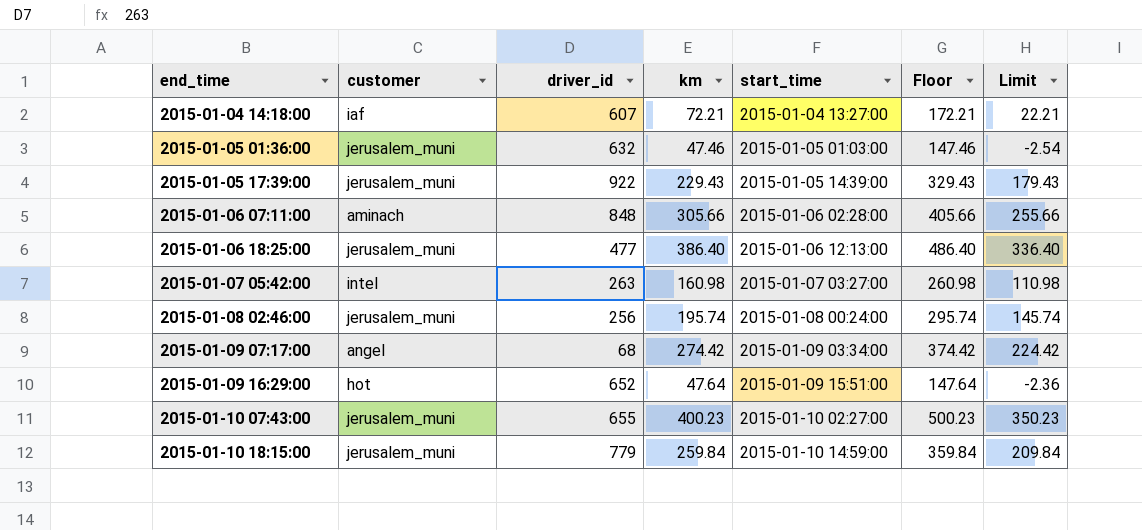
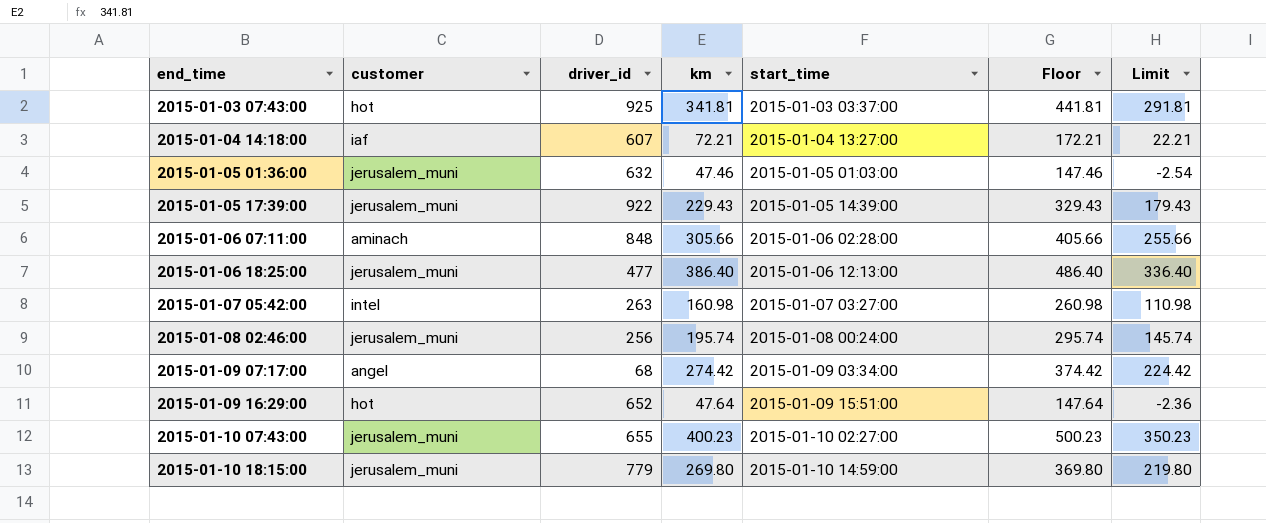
row 2015-01-03 07:43:00: none -> hot | 925 | 341.81 | 2015-01-03 03:37:00 | 441.81 | 291.81
2015-01-10 18:15:00 | km: 259.84 -> 269.80
2015-01-10 18:15:00 | Floor: 359.84 -> 369.80
2015-01-10 18:15:00 | Limit: 209.84 -> 219.80

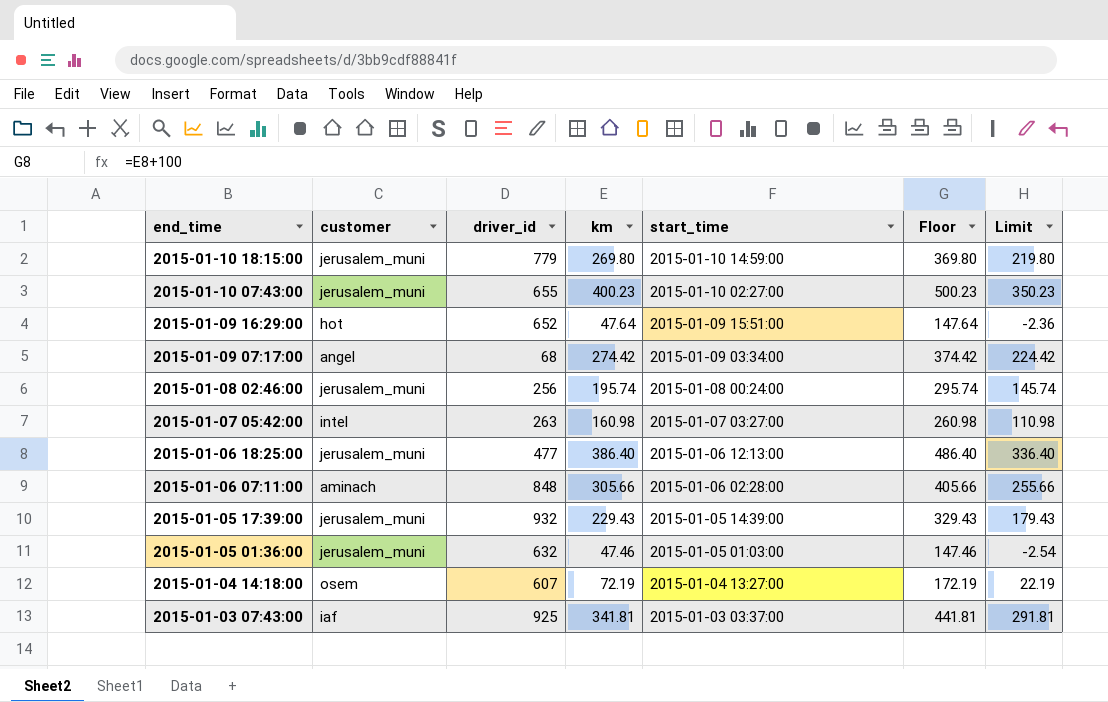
row order: end_time ascending -> end_time descending
2015-01-05 17:39:00 | driver_id: 922 -> 932
2015-01-04 14:18:00 | customer: iaf -> osem
2015-01-04 14:18:00 | km: 72.21 -> 72.19
2015-01-04 14:18:00 | Floor: 172.21 -> 172.19
2015-01-04 14:18:00 | Limit: 22.21 -> 22.19
2015-01-03 07:43:00 | customer: hot -> iaf

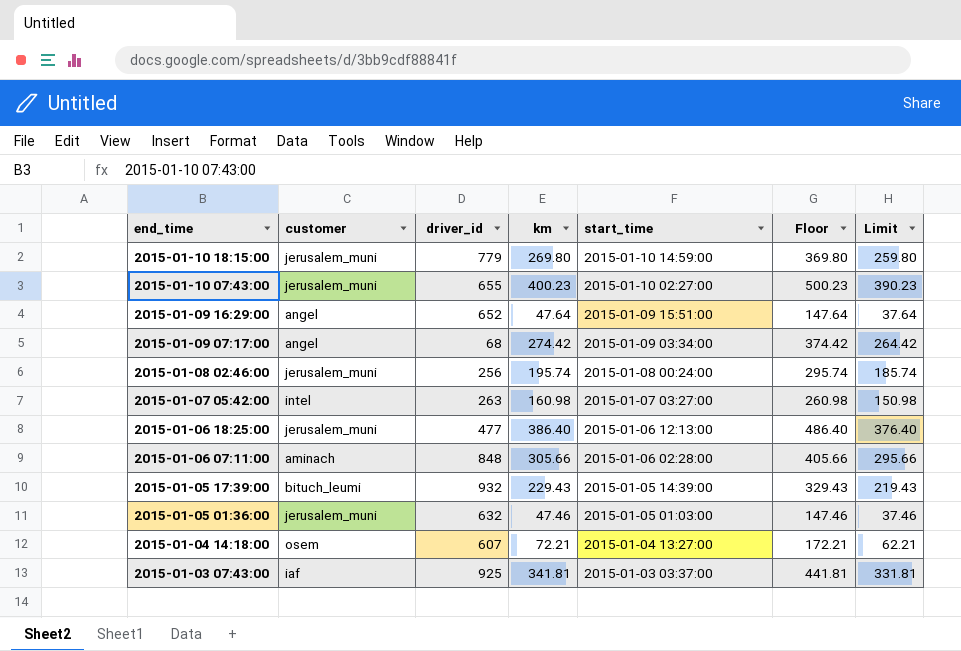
column Limit | formula: [km] - 50 -> [km] - 10
2015-01-09 16:29:00 | customer: hot -> angel
2015-01-05 17:39:00 | customer: jerusalem_muni -> bituch_leumi
2015-01-04 14:18:00 | km: 72.19 -> 72.21
2015-01-04 14:18:00 | Floor: 172.19 -> 172.21

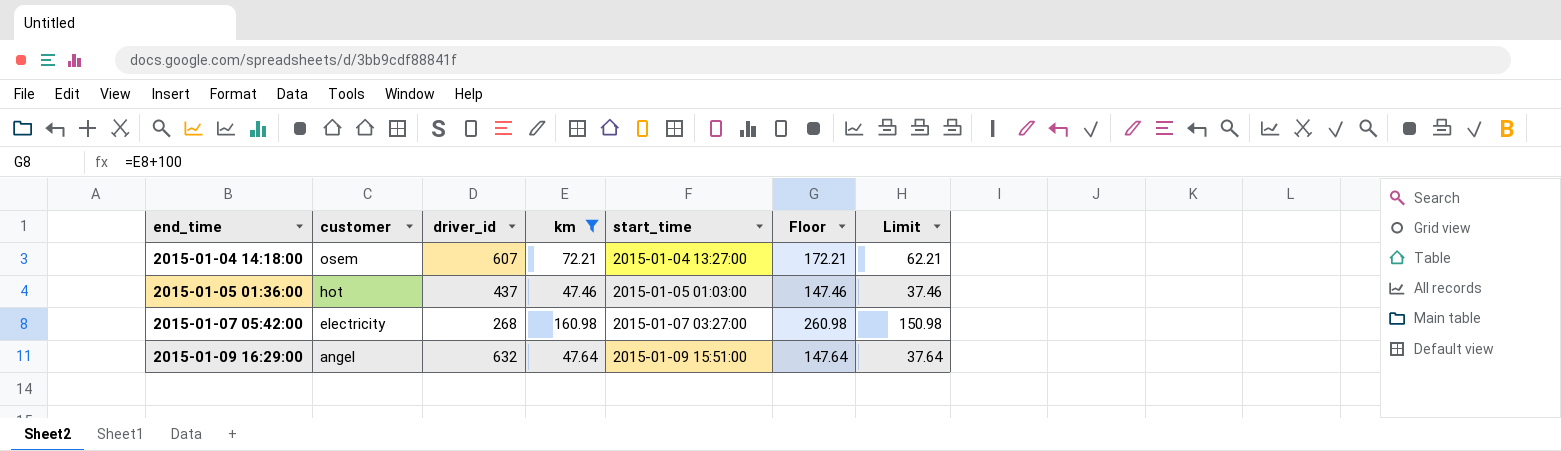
filter: none -> km <= 160.98
row order: end_time descending -> end_time ascending
2015-01-05 01:36:00 | customer: jerusalem_muni -> hot
2015-01-05 01:36:00 | driver_id: 632 -> 437
2015-01-07 05:42:00 | customer: intel -> electricity
2015-01-07 05:42:00 | driver_id: 263 -> 268
2015-01-09 16:29:00 | driver_id: 652 -> 632

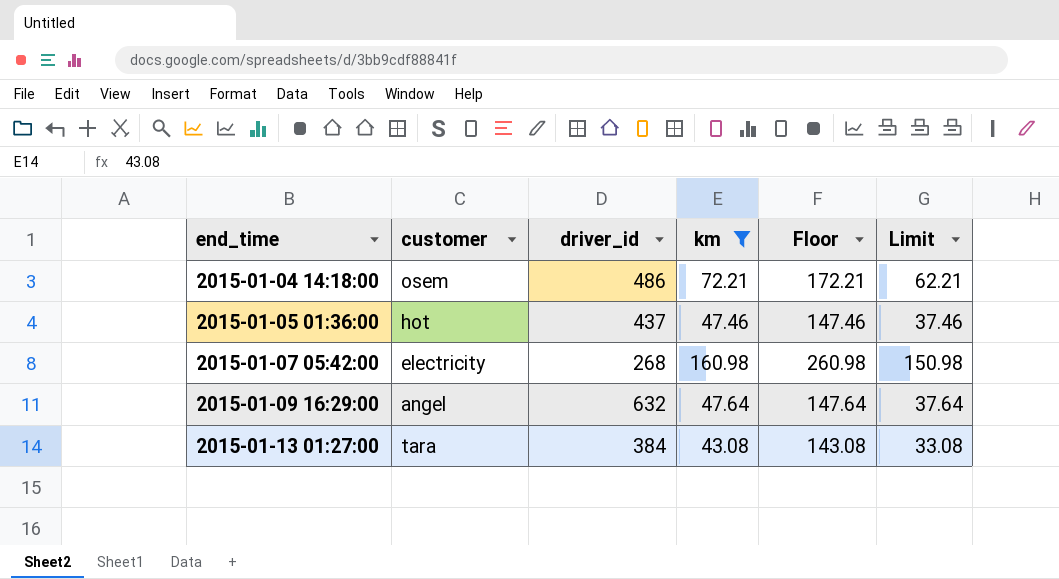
column start_time | position: 5 -> none
2015-01-04 14:18:00 | driver_id: 607 -> 486
row 2015-01-13 01:27:00: none -> tara | 384 | 43.08 | 143.08 | 33.08

